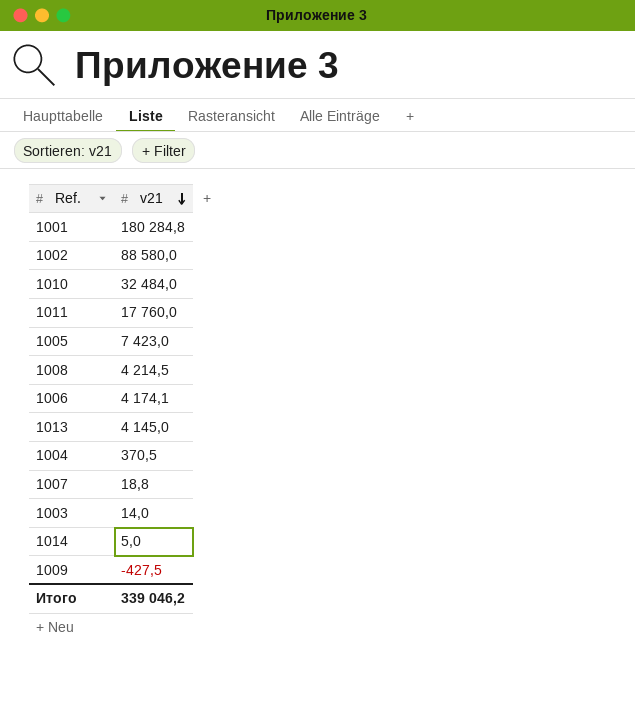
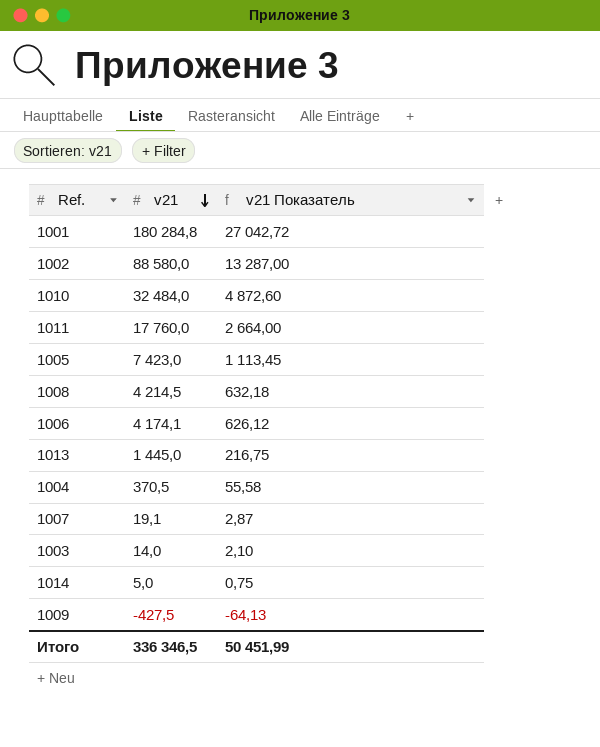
column v21 Показатель | formula: none -> [v21] * 0,15
1013 | v21: 4 145,0 -> 1 445,0
1007 | v21: 18,8 -> 19,1
Итого | v21: 339 046,2 -> 336 346,5

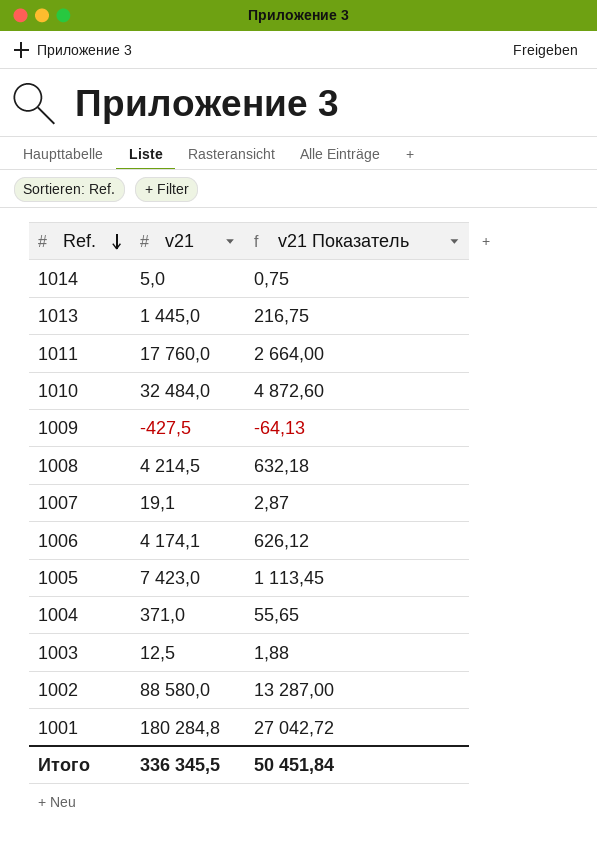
row order: v21 descending -> Ref. descending
1004 | v21: 370,5 -> 371,0
1004 | v21 Показатель: 55,58 -> 55,65
1003 | v21: 14,0 -> 12,5
1003 | v21 Показатель: 2,10 -> 1,88
Итого | v21: 336 346,5 -> 336 345,5
Итого | v21 Показатель: 50 451,99 -> 50 451,84

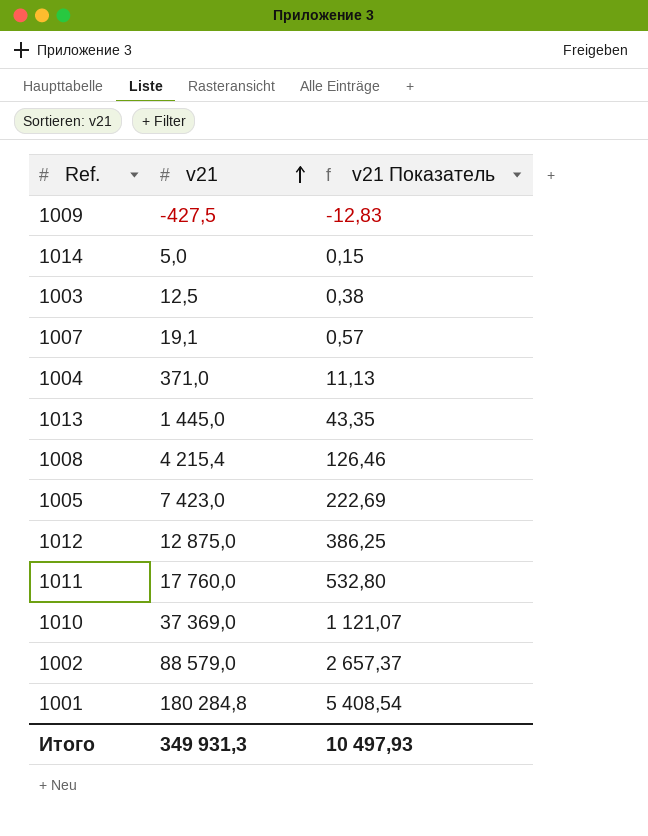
row order: Ref. descending -> v21 ascending
column v21 Показатель | formula: [v21] * 0,15 -> [v21] * 0,03
row 1006: 4 174,1 | 626,12 -> none
1008 | v21: 4 214,5 -> 4 215,4
row 1012: none -> 12 875,0 | 386,25
1010 | v21: 32 484,0 -> 37 369,0
1002 | v21: 88 580,0 -> 88 579,0
Итого | v21: 336 345,5 -> 349 931,3
Итого | v21 Показатель: 50 451,84 -> 10 497,93

